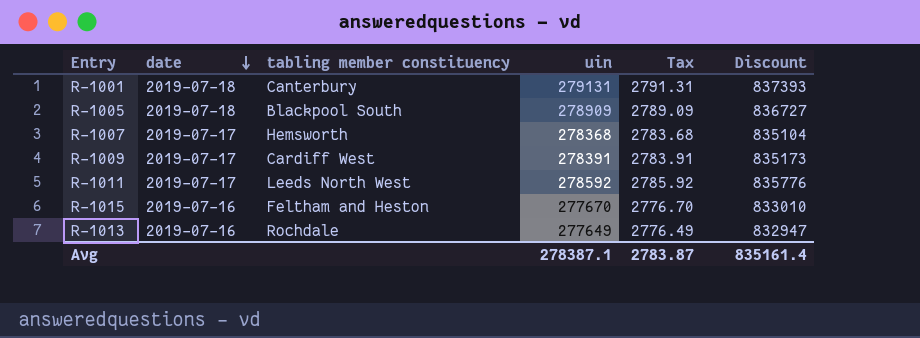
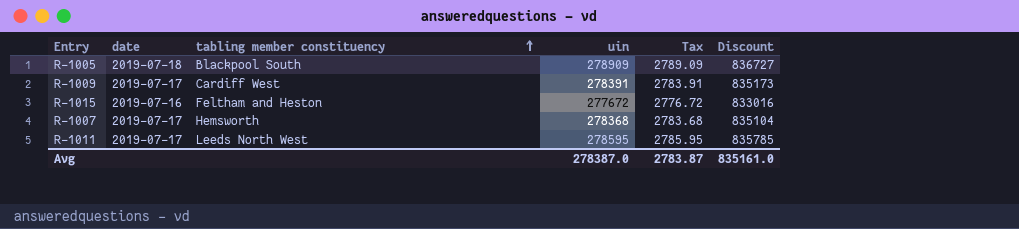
row order: date descending -> tabling member constituency ascending
row R-1001: 2019-07-18 | Canterbury | 279131 | 2791.31 | 837393 -> none
row R-1013: 2019-07-16 | Rochdale | 277649 | 2776.49 | 832947 -> none
R-1015 | uin: 277670 -> 277672
R-1015 | Tax: 2776.70 -> 2776.72
R-1015 | Discount: 833010 -> 833016
R-1011 | uin: 278592 -> 278595
R-1011 | Tax: 2785.92 -> 2785.95
R-1011 | Discount: 835776 -> 835785
Avg | uin: 278387.1 -> 278387.0
Avg | Discount: 835161.4 -> 835161.0

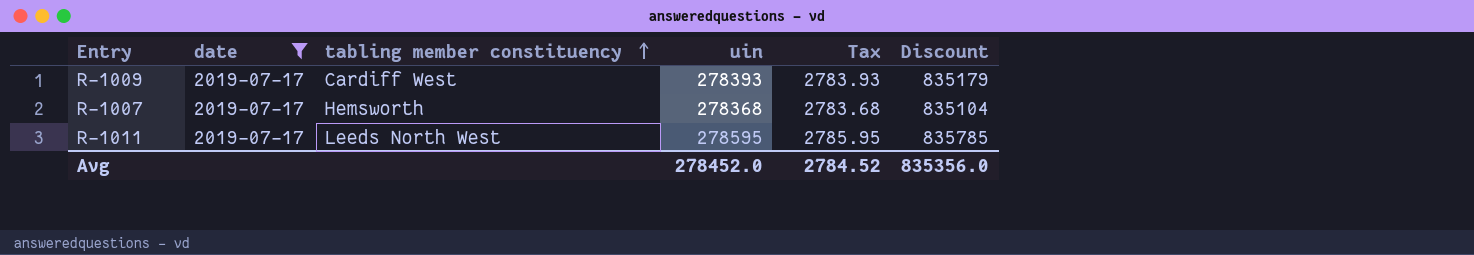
filter: none -> date = 2019-07-17
R-1009 | uin: 278391 -> 278393
R-1009 | Tax: 2783.91 -> 2783.93
R-1009 | Discount: 835173 -> 835179
Avg | uin: 278387.0 -> 278452.0
Avg | Tax: 2783.87 -> 2784.52
Avg | Discount: 835161.0 -> 835356.0

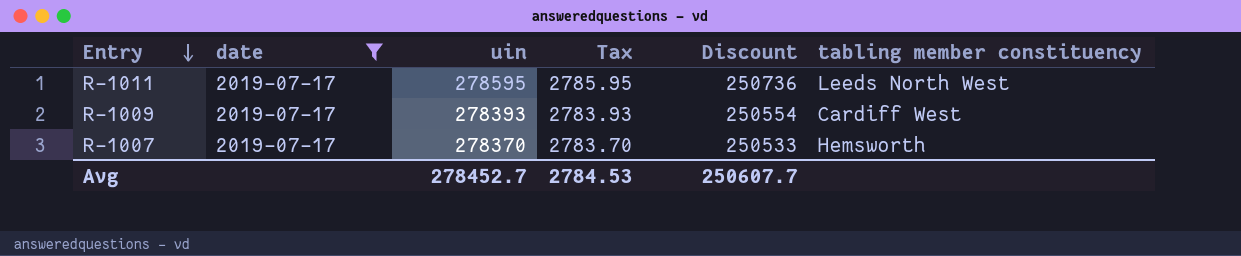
row order: tabling member constituency ascending -> Entry descending
column Discount | formula: [uin] * 3 -> [uin] * 0.9
column tabling member constituency | position: 3 -> 6
R-1007 | uin: 278368 -> 278370
R-1007 | Tax: 2783.68 -> 2783.70
Avg | uin: 278452.0 -> 278452.7
Avg | Tax: 2784.52 -> 2784.53
Avg | Discount: 835356.0 -> 250607.7

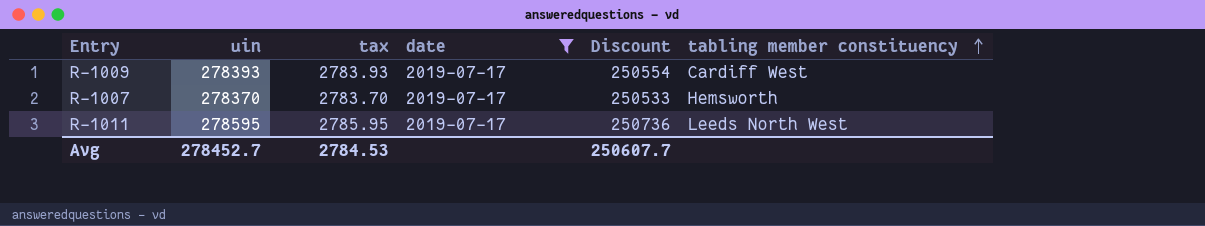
row order: Entry descending -> tabling member constituency ascending
column name: Tax -> tax
column date | position: 2 -> 4

